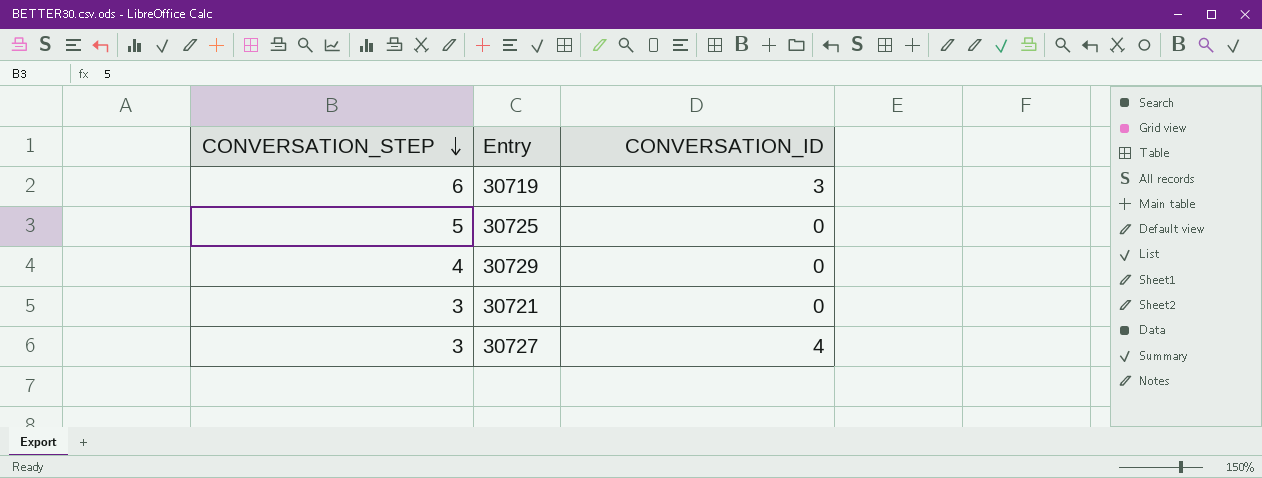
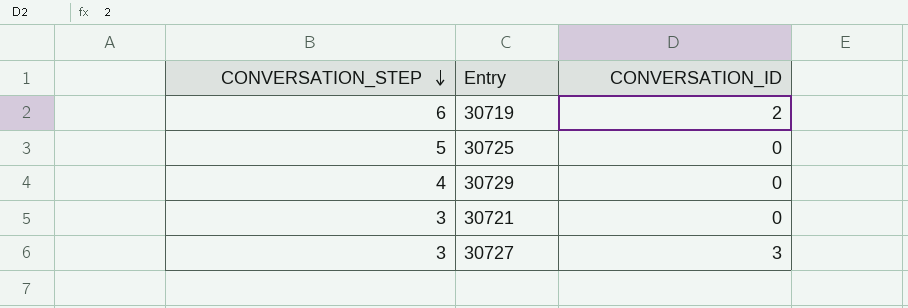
30719 | CONVERSATION_ID: 3 -> 2
30727 | CONVERSATION_ID: 4 -> 3

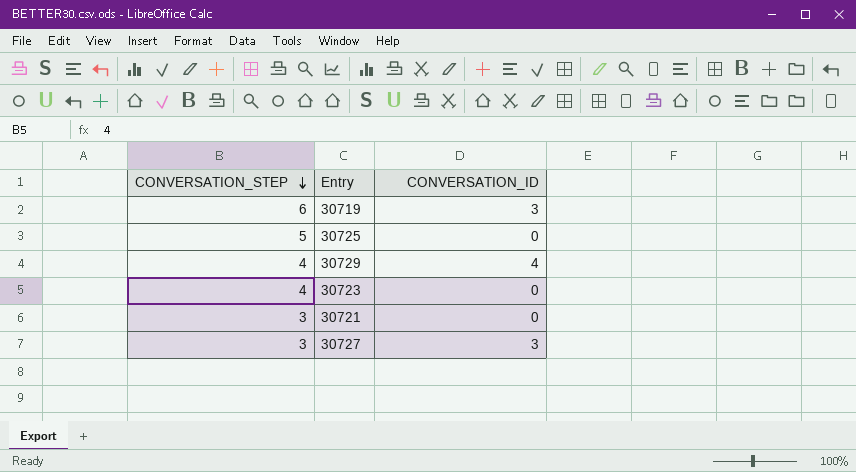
30719 | CONVERSATION_ID: 2 -> 3
30729 | CONVERSATION_ID: 0 -> 4
row 30723: none -> 4 | 0

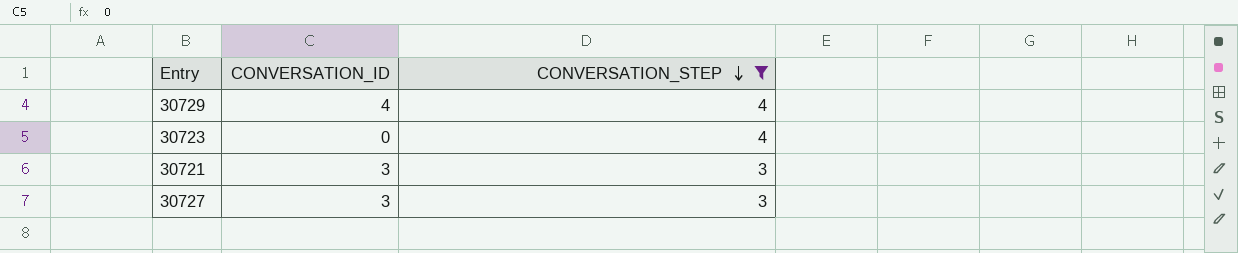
filter: none -> CONVERSATION_STEP <= 4
column CONVERSATION_STEP | position: 1 -> 3
30721 | CONVERSATION_ID: 0 -> 3

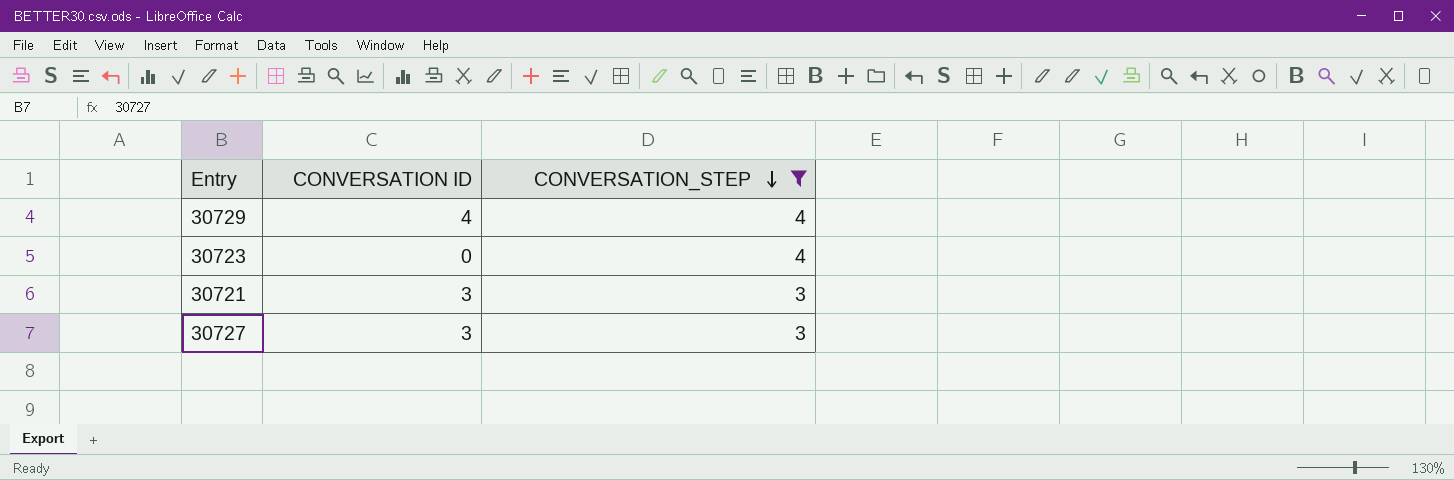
column name: CONVERSATION_ID -> CONVERSATION ID

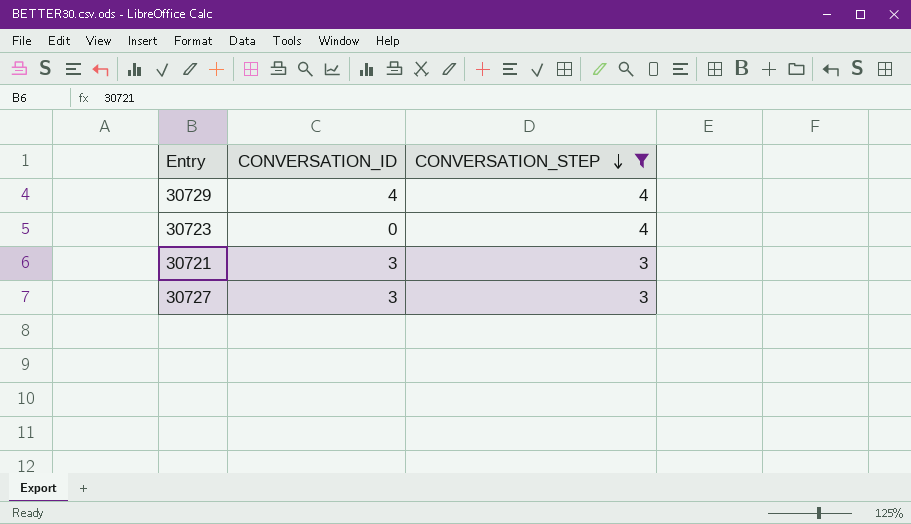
column name: CONVERSATION ID -> CONVERSATION_ID

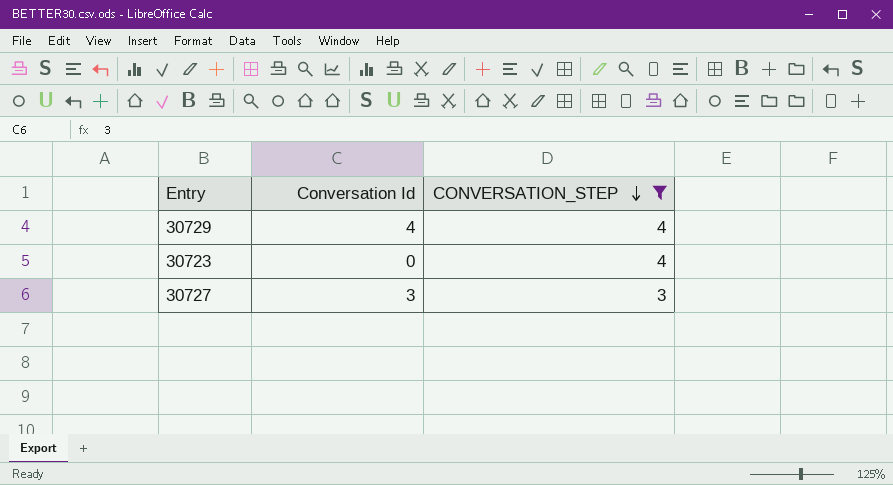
column name: CONVERSATION_ID -> Conversation Id
row 30721: 3 | 3 -> none

